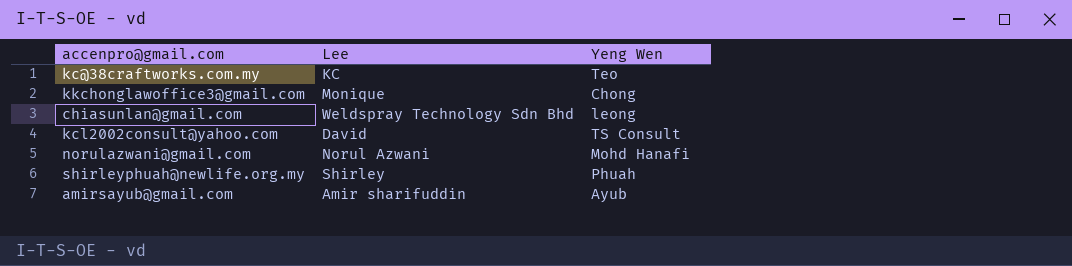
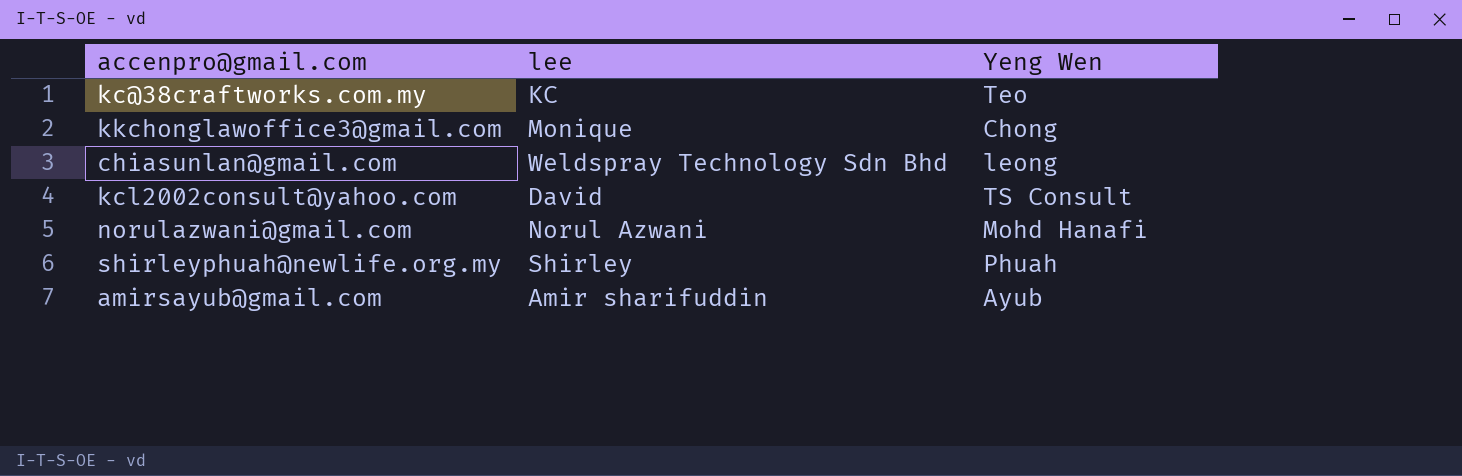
column name: Lee -> lee

